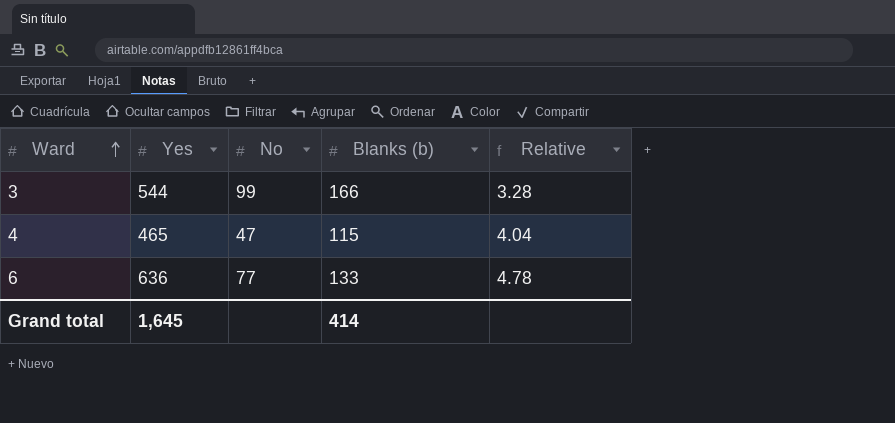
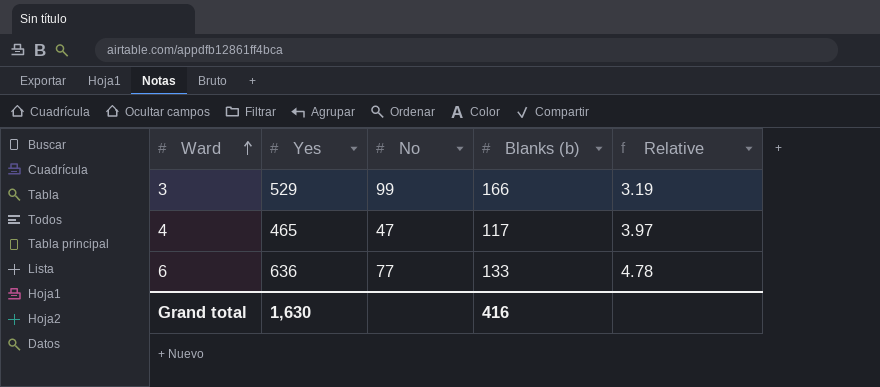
3 | Yes: 544 -> 529
3 | Relative: 3.28 -> 3.19
4 | Blanks (b): 115 -> 117
4 | Relative: 4.04 -> 3.97
Grand total | Yes: 1,645 -> 1,630
Grand total | Blanks (b): 414 -> 416

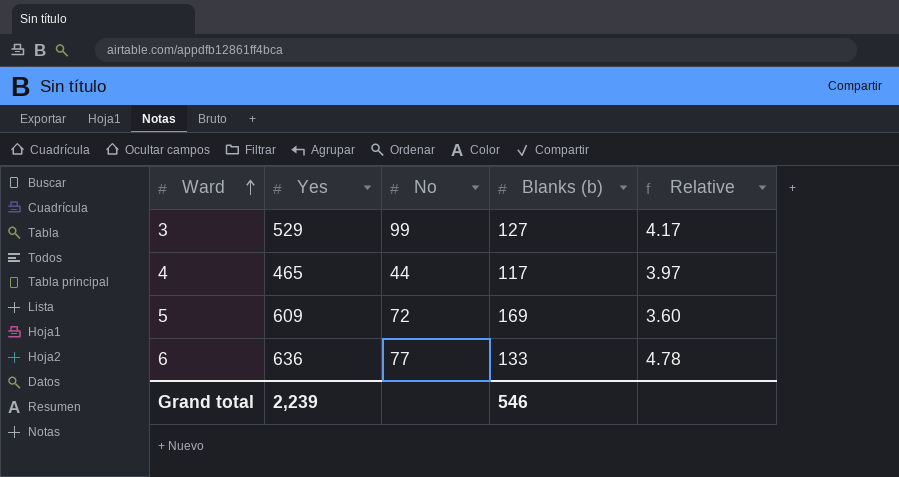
3 | Blanks (b): 166 -> 127
3 | Relative: 3.19 -> 4.17
4 | No: 47 -> 44
row 5: none -> 609 | 72 | 169 | 3.60
Grand total | Yes: 1,630 -> 2,239
Grand total | Blanks (b): 416 -> 546

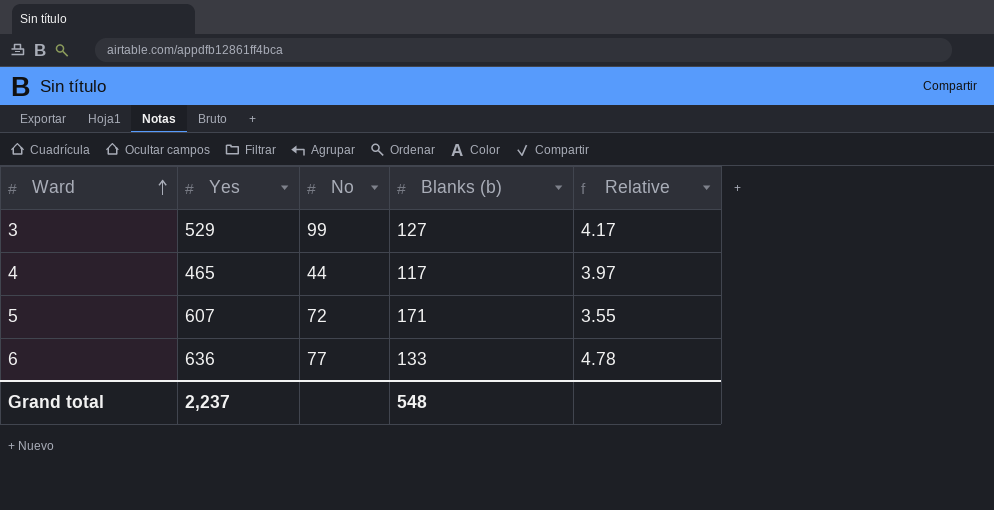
5 | Yes: 609 -> 607
5 | Blanks (b): 169 -> 171
5 | Relative: 3.60 -> 3.55
Grand total | Yes: 2,239 -> 2,237
Grand total | Blanks (b): 546 -> 548

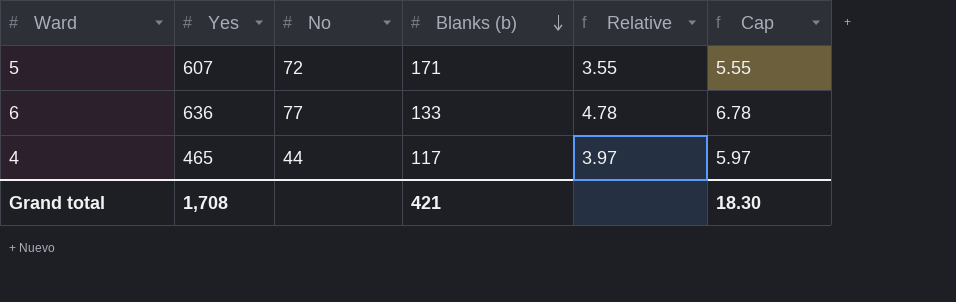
row order: Ward ascending -> Blanks (b) descending
column Cap | formula: none -> [Relative] + 2
row 3: 529 | 99 | 127 | 4.17 -> none
Grand total | Yes: 2,237 -> 1,708
Grand total | Blanks (b): 548 -> 421

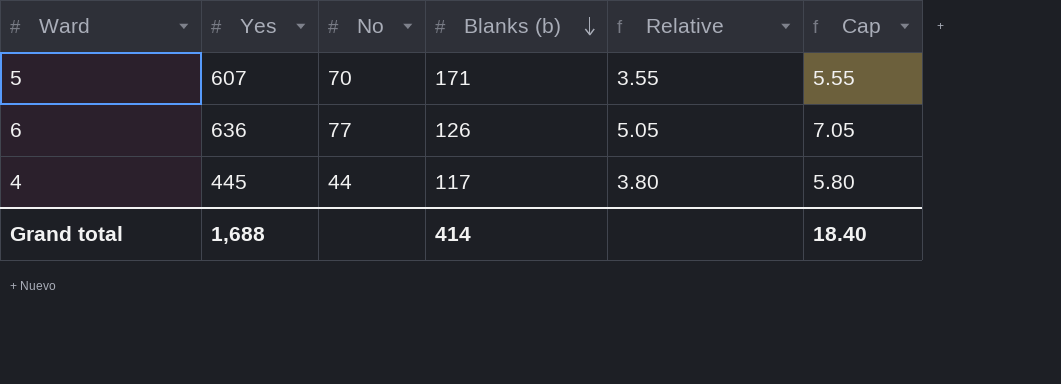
5 | No: 72 -> 70
6 | Blanks (b): 133 -> 126
6 | Relative: 4.78 -> 5.05
6 | Cap: 6.78 -> 7.05
4 | Yes: 465 -> 445
4 | Relative: 3.97 -> 3.80
4 | Cap: 5.97 -> 5.80
Grand total | Yes: 1,708 -> 1,688
Grand total | Blanks (b): 421 -> 414
Grand total | Cap: 18.30 -> 18.40

